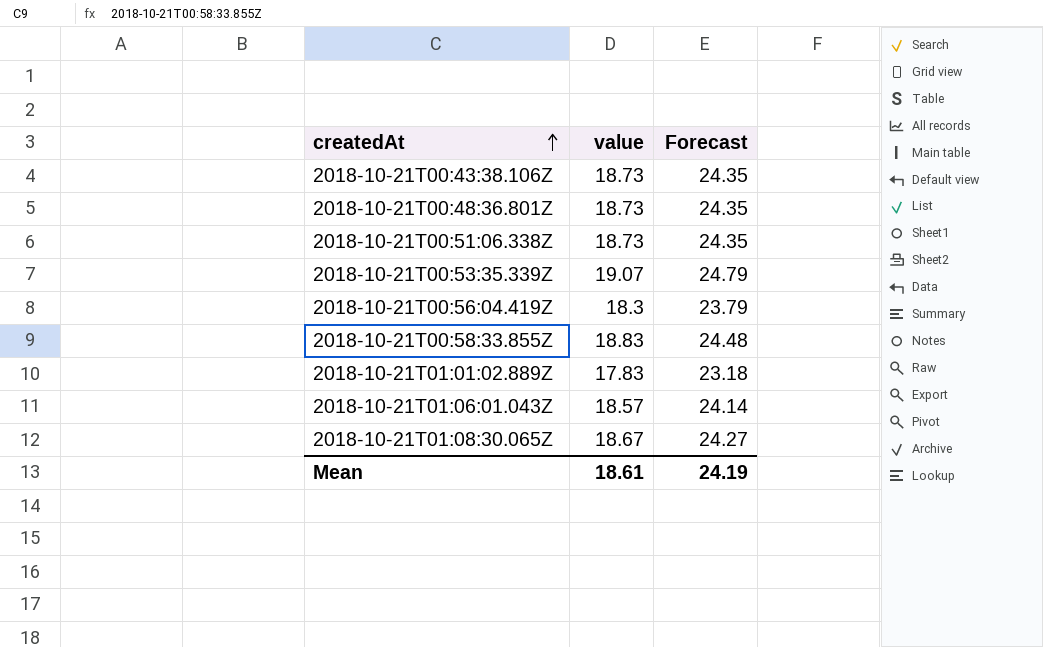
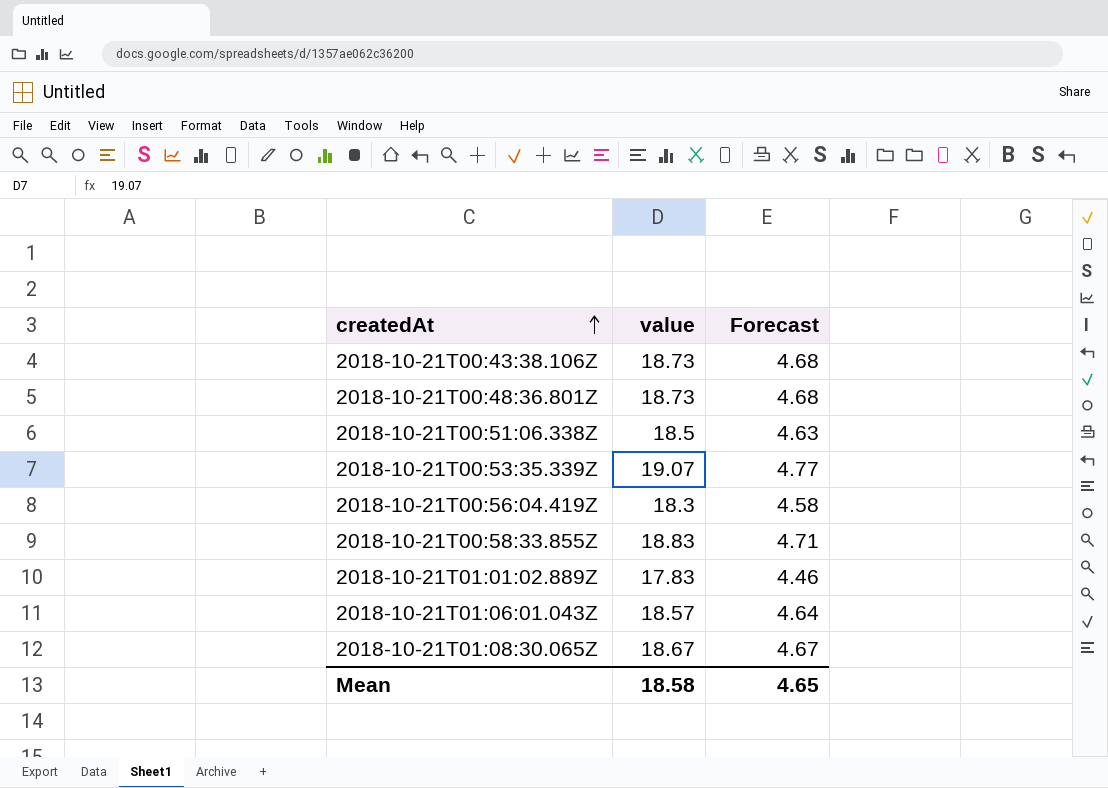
column Forecast | formula: [value] * 1.3 -> [value] * 0.25
2018-10-21T00:51:06.338Z | value: 18.73 -> 18.5
Mean | value: 18.61 -> 18.58
Mean | Forecast: 24.19 -> 4.65

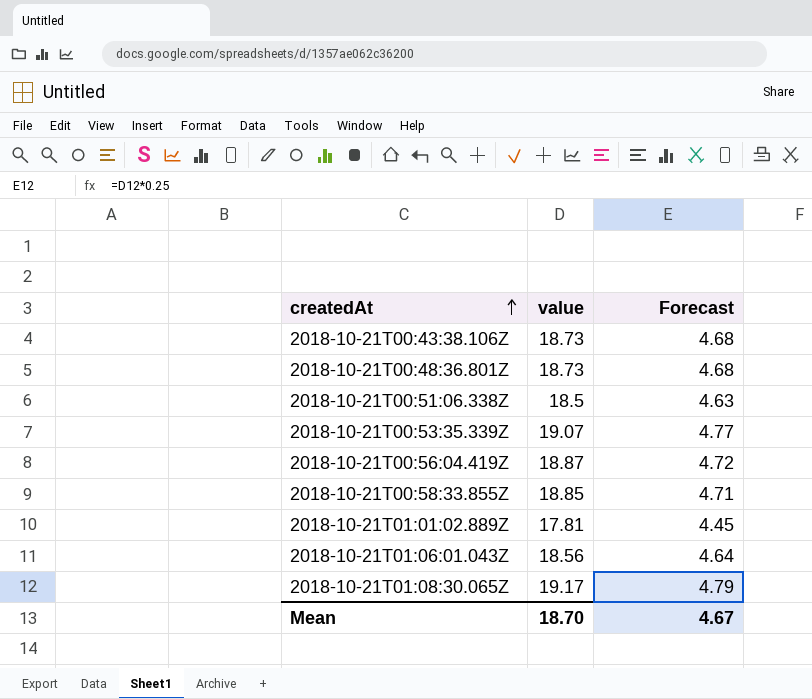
2018-10-21T00:56:04.419Z | value: 18.3 -> 18.87
2018-10-21T00:56:04.419Z | Forecast: 4.58 -> 4.72
2018-10-21T00:58:33.855Z | value: 18.83 -> 18.85
2018-10-21T01:01:02.889Z | value: 17.83 -> 17.81
2018-10-21T01:01:02.889Z | Forecast: 4.46 -> 4.45
2018-10-21T01:06:01.043Z | value: 18.57 -> 18.56
2018-10-21T01:08:30.065Z | value: 18.67 -> 19.17
2018-10-21T01:08:30.065Z | Forecast: 4.67 -> 4.79
Mean | value: 18.58 -> 18.70
Mean | Forecast: 4.65 -> 4.67

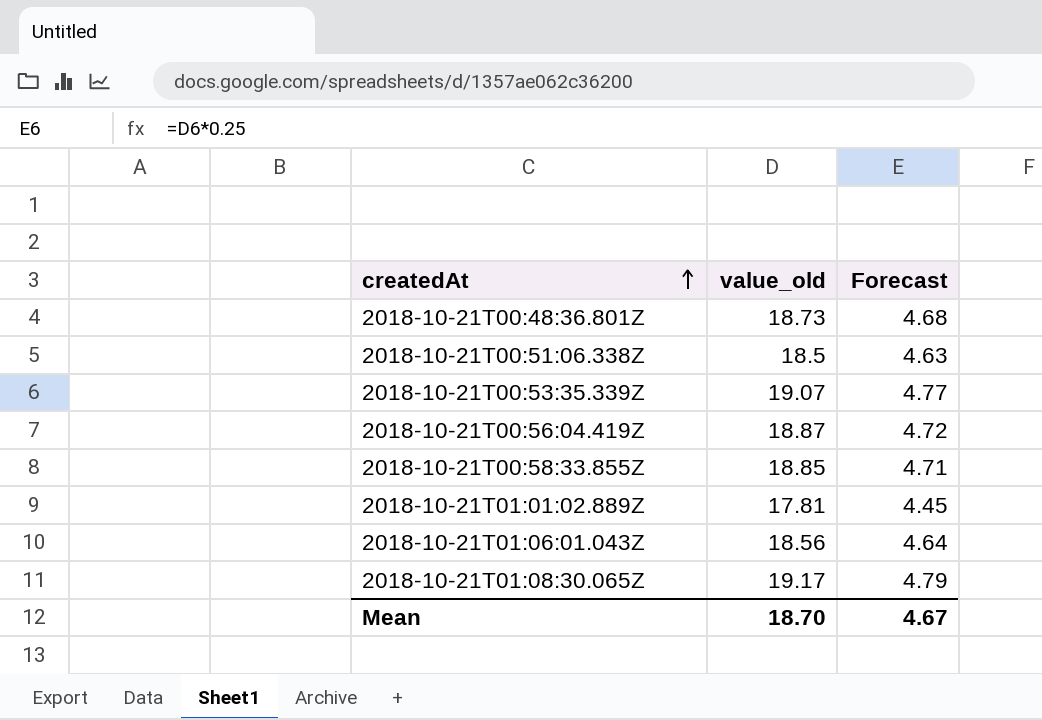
column name: value -> value_old
row 2018-10-21T00:43:38.106Z: 18.73 | 4.68 -> none

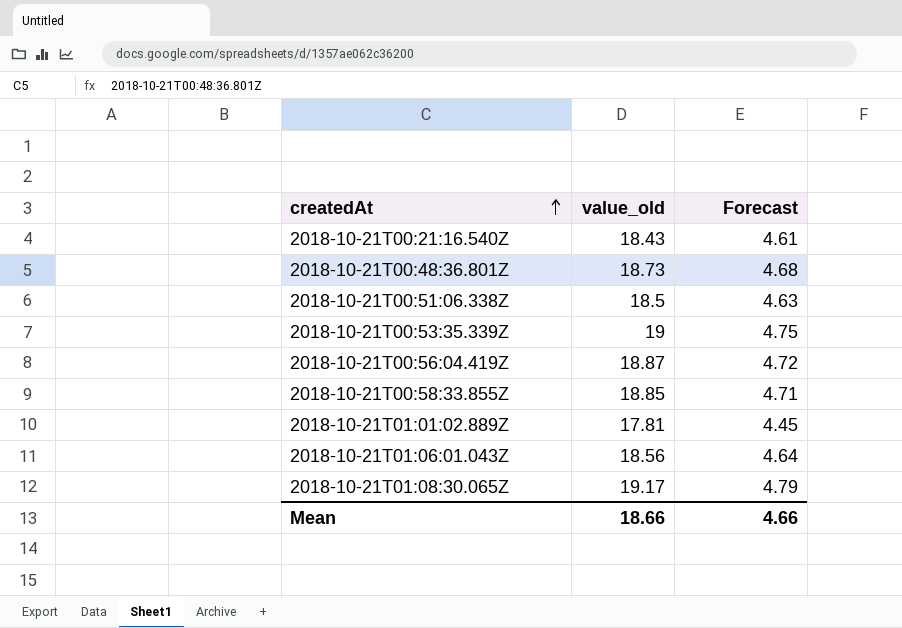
row 2018-10-21T00:21:16.540Z: none -> 18.43 | 4.61
2018-10-21T00:53:35.339Z | value_old: 19.07 -> 19
2018-10-21T00:53:35.339Z | Forecast: 4.77 -> 4.75
Mean | value_old: 18.70 -> 18.66
Mean | Forecast: 4.67 -> 4.66

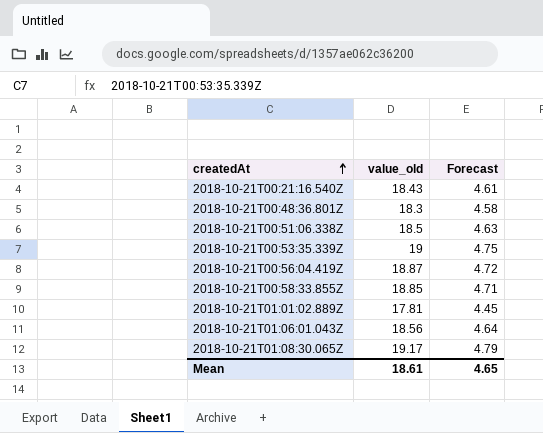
2018-10-21T00:48:36.801Z | value_old: 18.73 -> 18.3
2018-10-21T00:48:36.801Z | Forecast: 4.68 -> 4.58
Mean | value_old: 18.66 -> 18.61
Mean | Forecast: 4.66 -> 4.65

